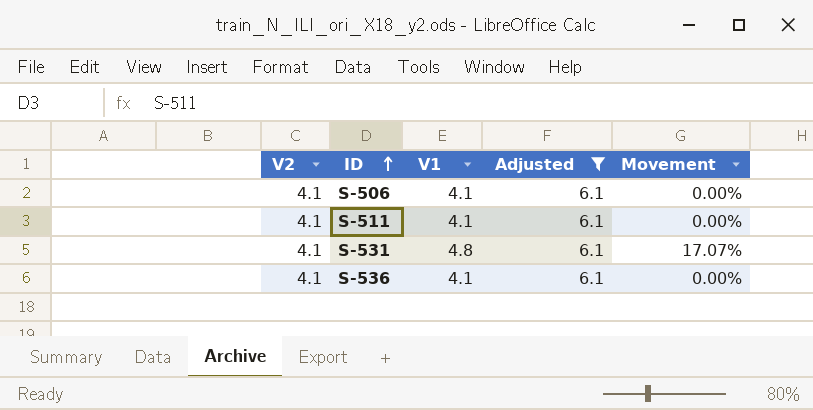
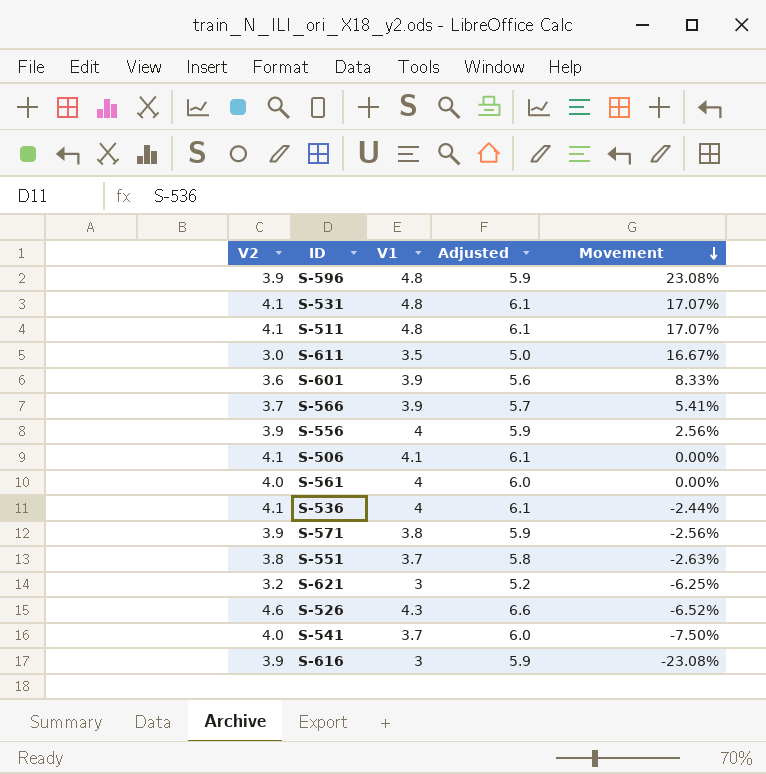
filter: Adjusted = 6.1 -> none
row order: ID ascending -> Movement descending
S-511 | V1: 4.1 -> 4.8
S-511 | Movement: 0.00% -> 17.07%
S-536 | V1: 4.1 -> 4
S-536 | Movement: 0.00% -> -2.44%

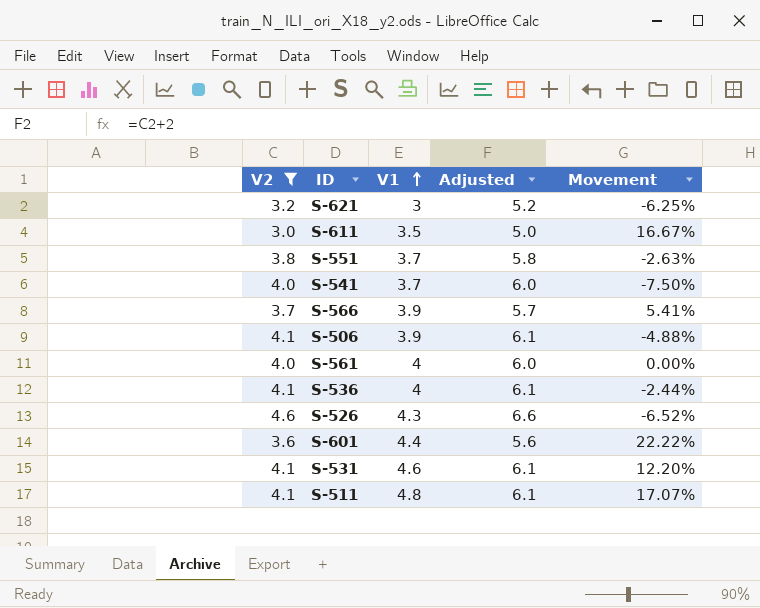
filter: none -> V2 != 3.9
row order: Movement descending -> V1 ascending
S-506 | V1: 4.1 -> 3.9
S-506 | Movement: 0.00% -> -4.88%
S-601 | V1: 3.9 -> 4.4
S-601 | Movement: 8.33% -> 22.22%
S-531 | V1: 4.8 -> 4.6
S-531 | Movement: 17.07% -> 12.20%

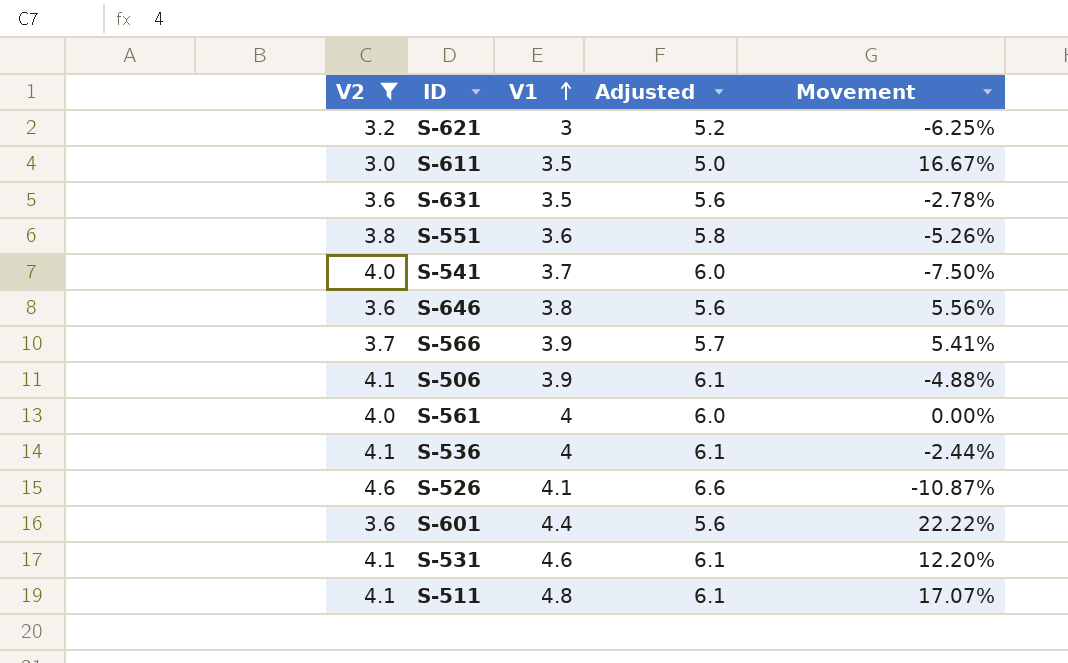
row S-631: none -> 3.6 | 3.5 | 5.6 | -2.78%
S-551 | V1: 3.7 -> 3.6
S-551 | Movement: -2.63% -> -5.26%
row S-646: none -> 3.6 | 3.8 | 5.6 | 5.56%
S-526 | V1: 4.3 -> 4.1
S-526 | Movement: -6.52% -> -10.87%

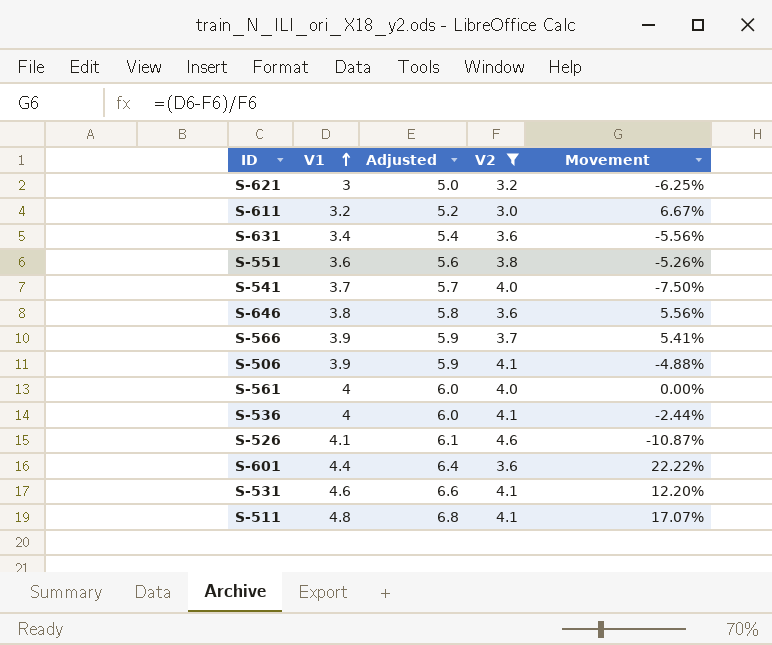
column Adjusted | formula: [V2] + 2 -> [V1] + 2
column V2 | position: 1 -> 4
S-611 | V1: 3.5 -> 3.2
S-611 | Movement: 16.67% -> 6.67%
S-631 | V1: 3.5 -> 3.4
S-631 | Movement: -2.78% -> -5.56%

